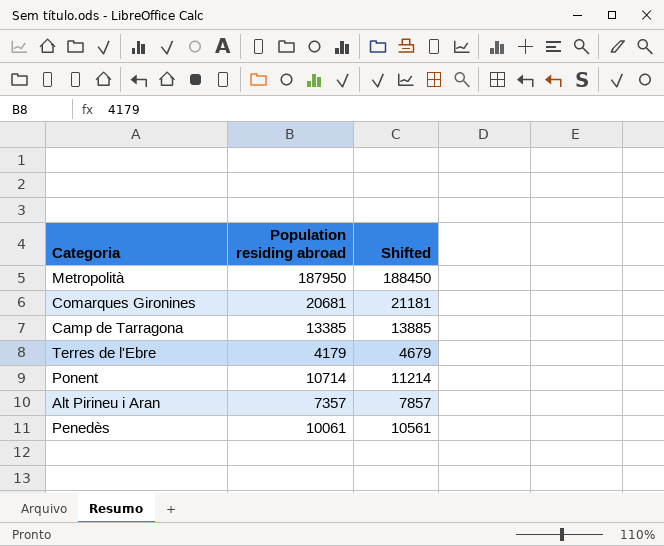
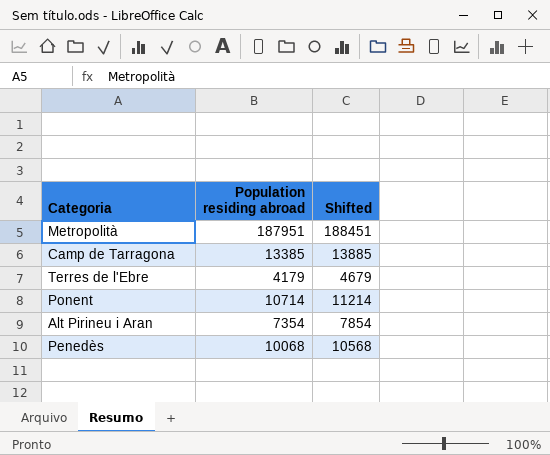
row Comarques Gironines: 20681 | 21181 -> none
Metropolità | Population residing abroad: 187950 -> 187951
Metropolità | Shifted: 188450 -> 188451
Alt Pirineu i Aran | Population residing abroad: 7357 -> 7354
Alt Pirineu i Aran | Shifted: 7857 -> 7854
Penedès | Population residing abroad: 10061 -> 10068
Penedès | Shifted: 10561 -> 10568

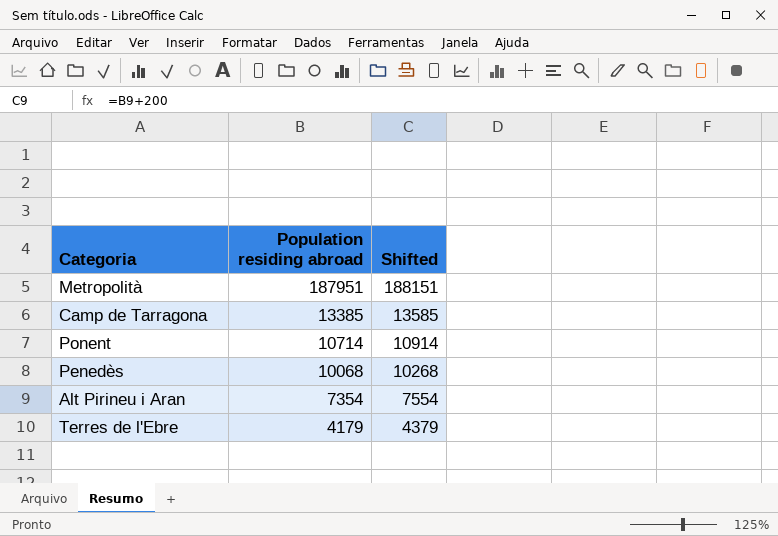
row order: none -> Population residing abroad descending
column Shifted | formula: [Population residing abroad] + 500 -> [Population residing abroad] + 200

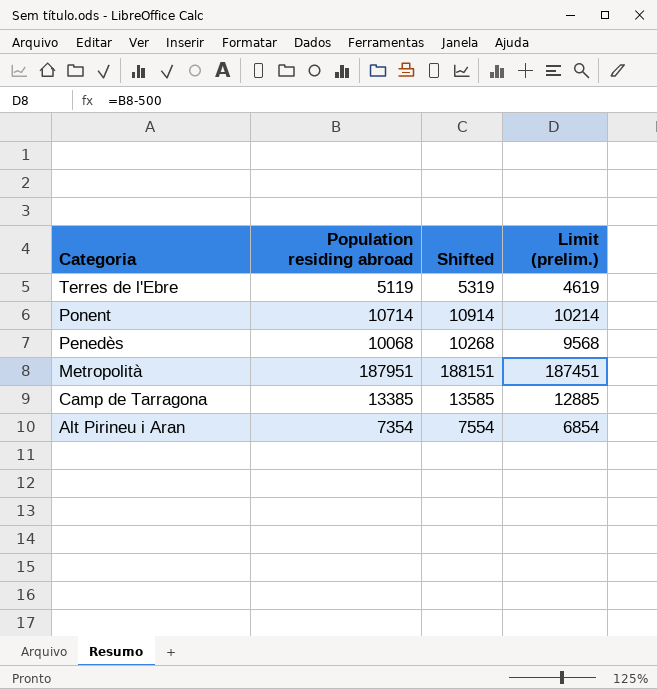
row order: Population residing abroad descending -> Categoria descending
column Limit (prelim.) | formula: none -> [Population residing abroad] - 500
Terres de l'Ebre | Population residing abroad: 4179 -> 5119
Terres de l'Ebre | Shifted: 4379 -> 5319

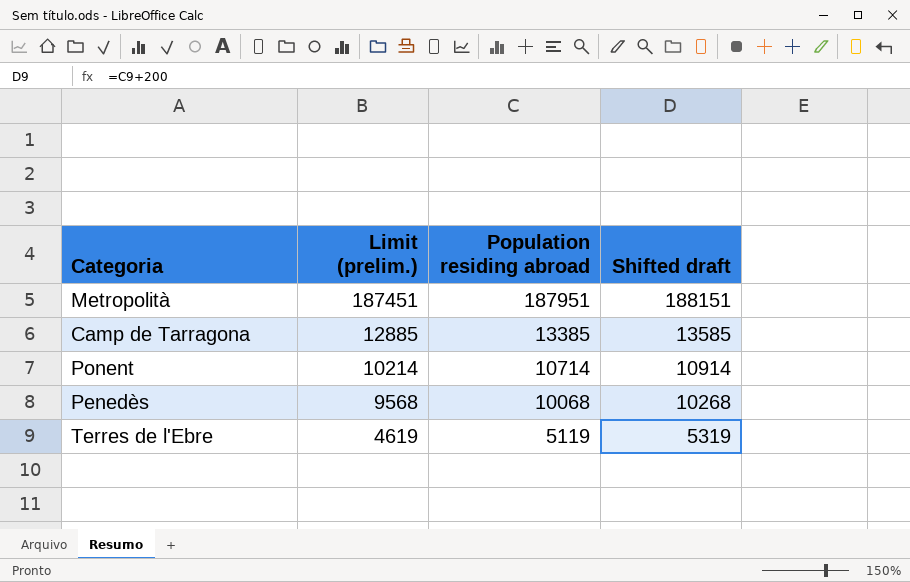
row order: Categoria descending -> Limit (prelim.) descending
column Limit (prelim.) | position: 4 -> 2
column name: Shifted -> Shifted draft
row Alt Pirineu i Aran: 7354 | 7554 | 6854 -> none

